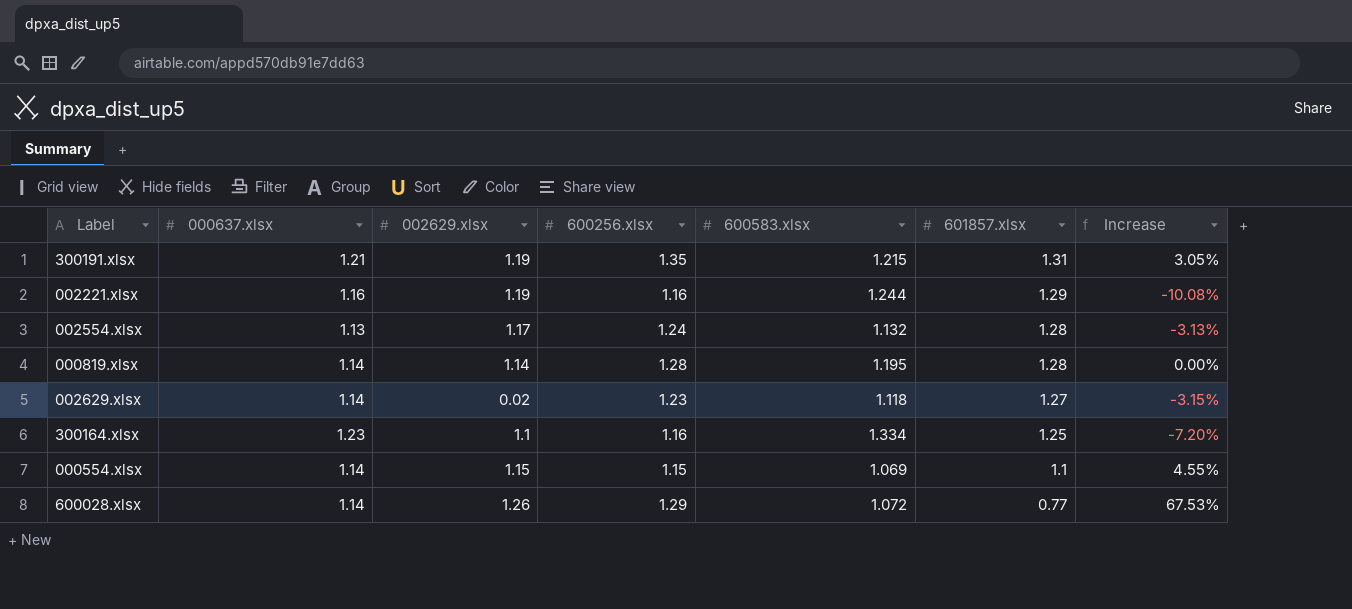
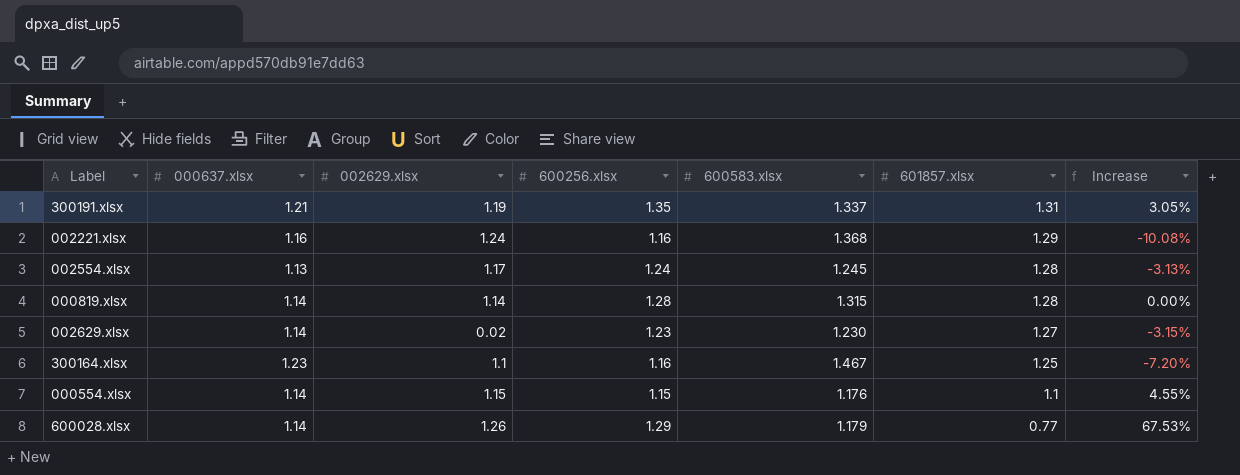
300191.xlsx | 600583.xlsx: 1.215 -> 1.337
002221.xlsx | 002629.xlsx: 1.19 -> 1.24
002221.xlsx | 600583.xlsx: 1.244 -> 1.368
002554.xlsx | 600583.xlsx: 1.132 -> 1.245
000819.xlsx | 600583.xlsx: 1.195 -> 1.315
002629.xlsx | 600583.xlsx: 1.118 -> 1.230
300164.xlsx | 600583.xlsx: 1.334 -> 1.467
000554.xlsx | 600583.xlsx: 1.069 -> 1.176
600028.xlsx | 600583.xlsx: 1.072 -> 1.179

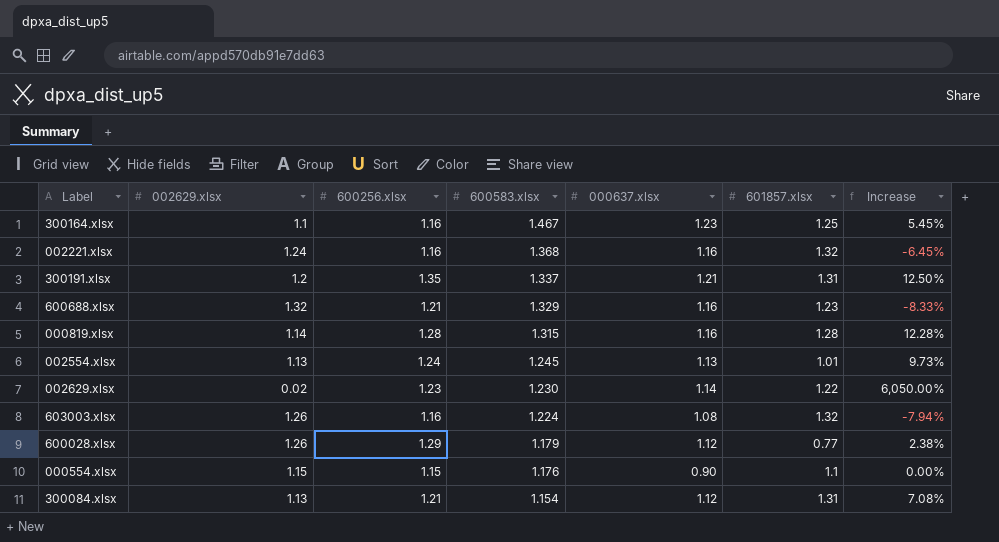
row order: 601857.xlsx descending -> 600583.xlsx descending
column 000637.xlsx | position: 2 -> 5
column Increase | formula: ([600256.xlsx] - [601857.xlsx]) / [601857.xlsx] -> ([600256.xlsx] - [002629.xlsx]) / [002629.xlsx]
002221.xlsx | 601857.xlsx: 1.29 -> 1.32
300191.xlsx | 002629.xlsx: 1.19 -> 1.2
row 600688.xlsx: none -> 1.32 | 1.21 | 1.329 | 1.16 | 1.23 | -8.33%
000819.xlsx | 000637.xlsx: 1.14 -> 1.16
002554.xlsx | 002629.xlsx: 1.17 -> 1.13
002554.xlsx | 601857.xlsx: 1.28 -> 1.01
002629.xlsx | 601857.xlsx: 1.27 -> 1.22
row 603003.xlsx: none -> 1.26 | 1.16 | 1.224 | 1.08 | 1.32 | -7.94%
600028.xlsx | 000637.xlsx: 1.14 -> 1.12
000554.xlsx | 000637.xlsx: 1.14 -> 0.90
row 300084.xlsx: none -> 1.13 | 1.21 | 1.154 | 1.12 | 1.31 | 7.08%

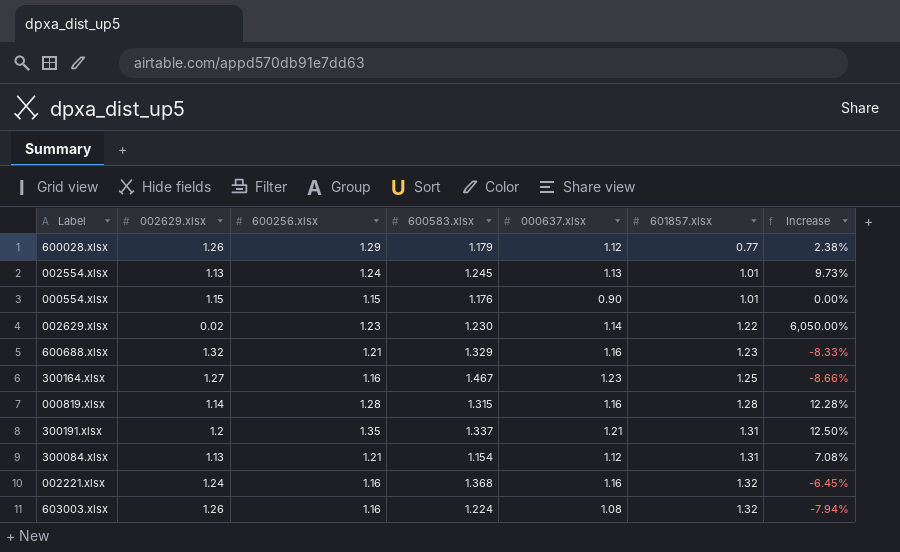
row order: 600583.xlsx descending -> 601857.xlsx ascending
000554.xlsx | 601857.xlsx: 1.1 -> 1.01
300164.xlsx | 002629.xlsx: 1.1 -> 1.27
300164.xlsx | Increase: 5.45% -> -8.66%

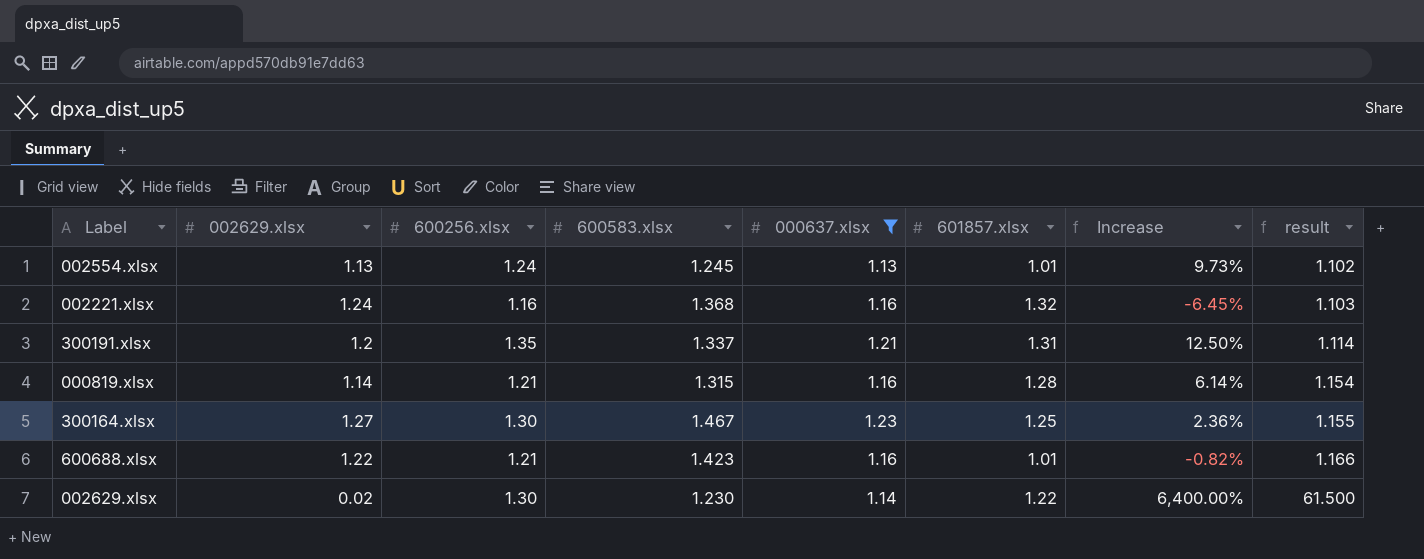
filter: none -> 000637.xlsx >= 1.13
row order: 601857.xlsx ascending -> result ascending
column result | formula: none -> [600583.xlsx] / [002629.xlsx]
000819.xlsx | 600256.xlsx: 1.28 -> 1.21
000819.xlsx | Increase: 12.28% -> 6.14%
300164.xlsx | 600256.xlsx: 1.16 -> 1.30
300164.xlsx | Increase: -8.66% -> 2.36%
600688.xlsx | 002629.xlsx: 1.32 -> 1.22
600688.xlsx | 600583.xlsx: 1.329 -> 1.423
600688.xlsx | 601857.xlsx: 1.23 -> 1.01
600688.xlsx | Increase: -8.33% -> -0.82%
002629.xlsx | 600256.xlsx: 1.23 -> 1.30
002629.xlsx | Increase: 6,050.00% -> 6,400.00%

